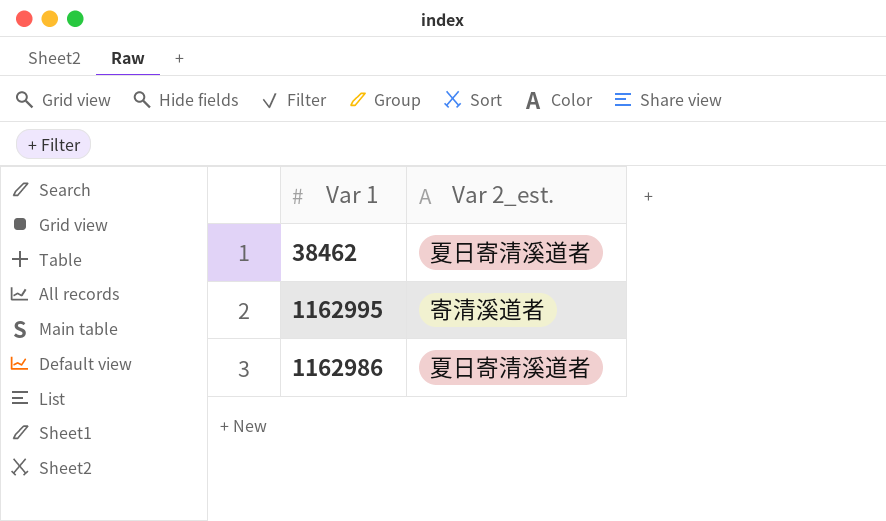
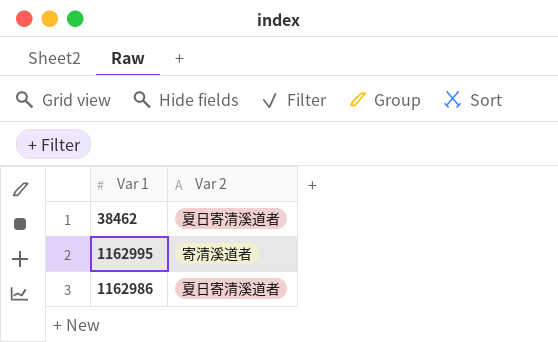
column name: Var 2_est. -> Var 2

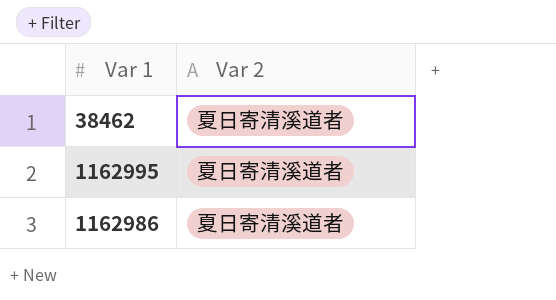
1162995 | Var 2: 寄清溪道者 -> 夏日寄清溪道者

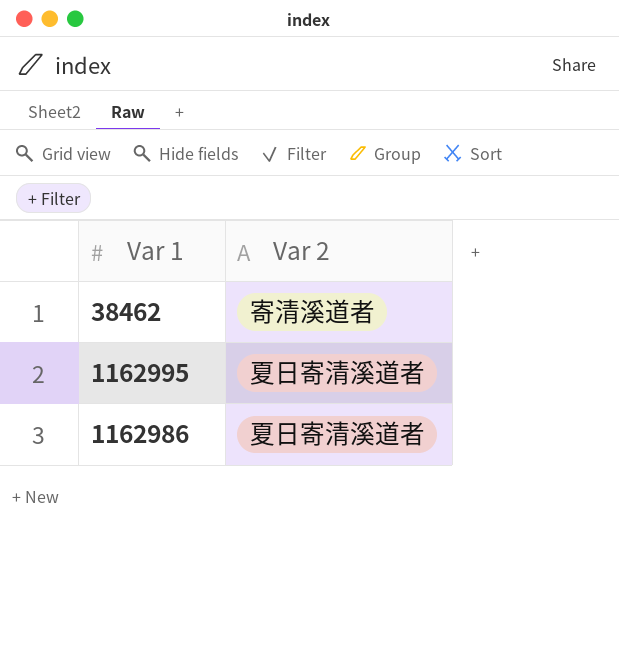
38462 | Var 2: 夏日寄清溪道者 -> 寄清溪道者

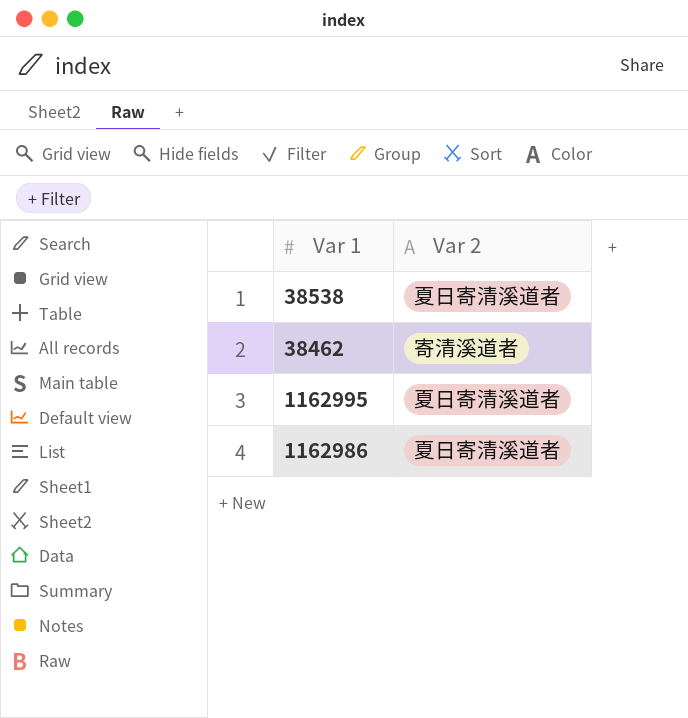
row 38538: none -> 夏日寄清溪道者

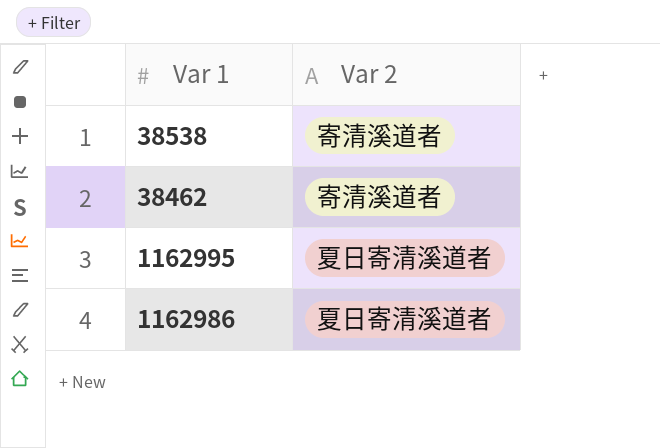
38538 | Var 2: 夏日寄清溪道者 -> 寄清溪道者

